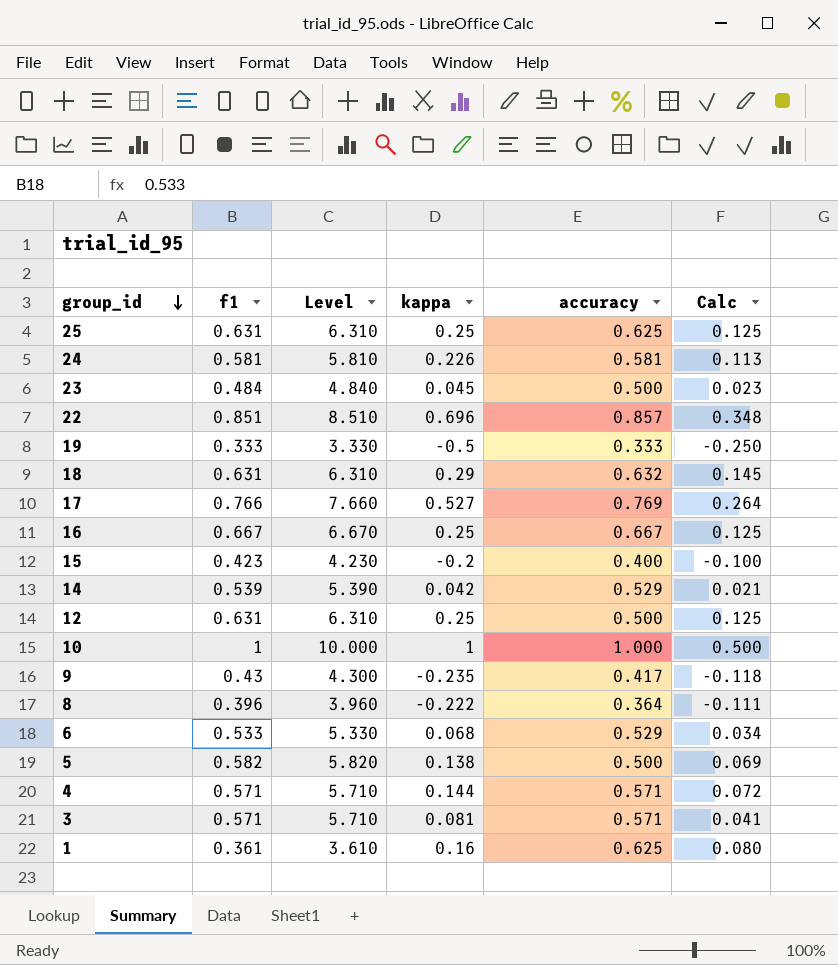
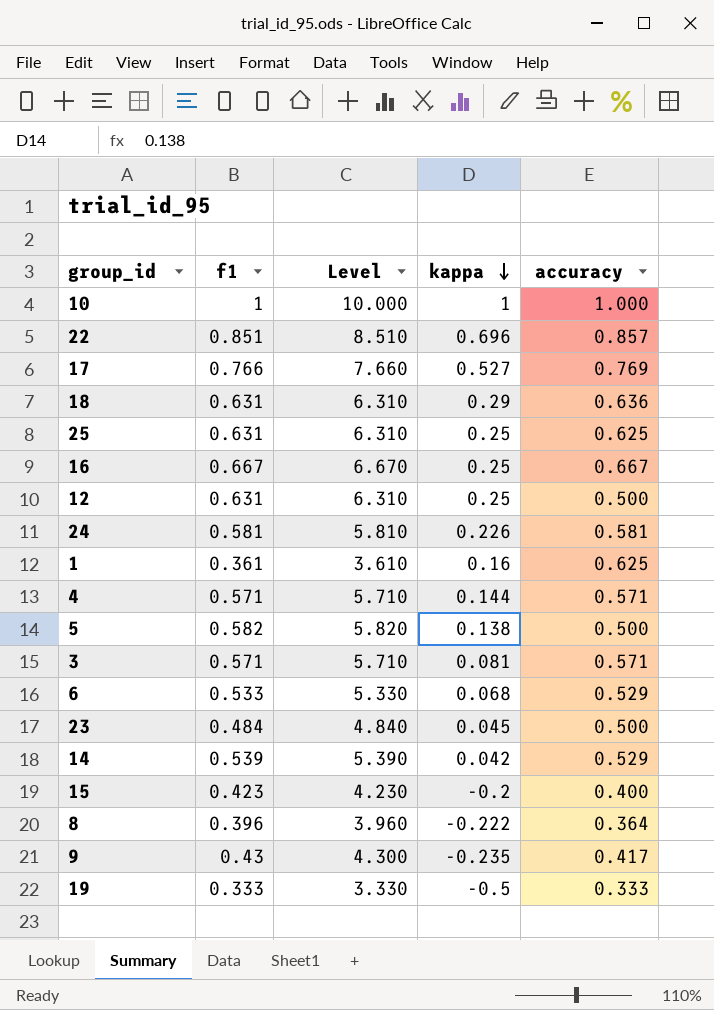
row order: group_id descending -> kappa descending
column Calc | formula: [kappa] * 0.5 -> none
18 | accuracy: 0.632 -> 0.636

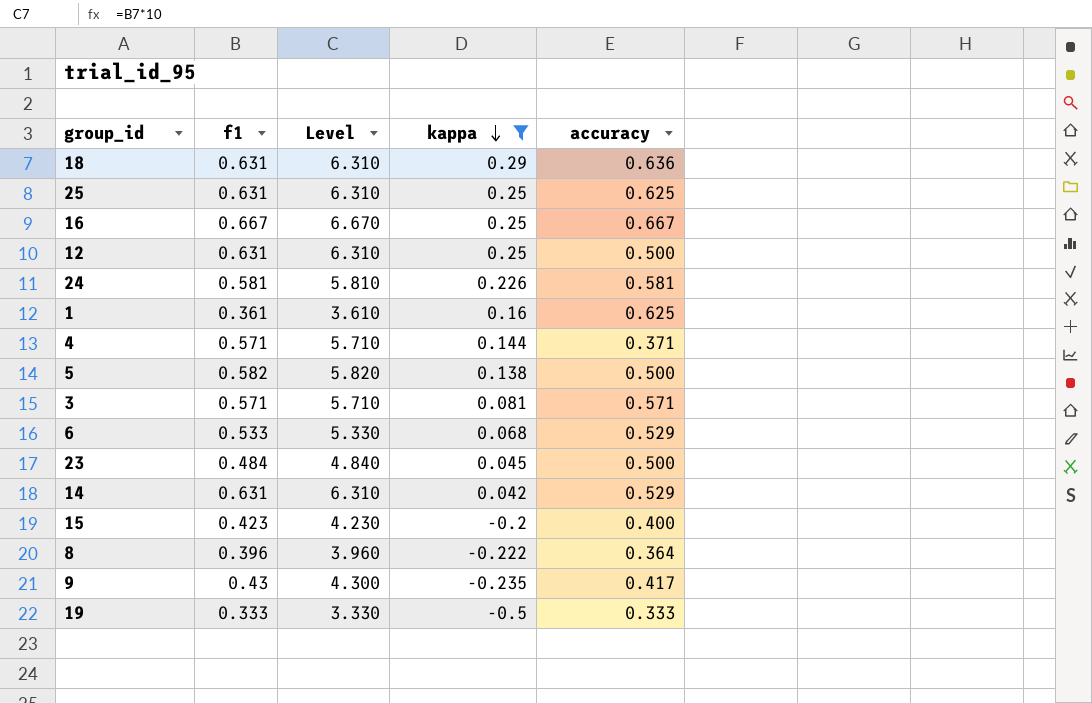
filter: none -> kappa <= 0.29
4 | accuracy: 0.571 -> 0.371
14 | f1: 0.539 -> 0.631
14 | Level: 5.390 -> 6.310

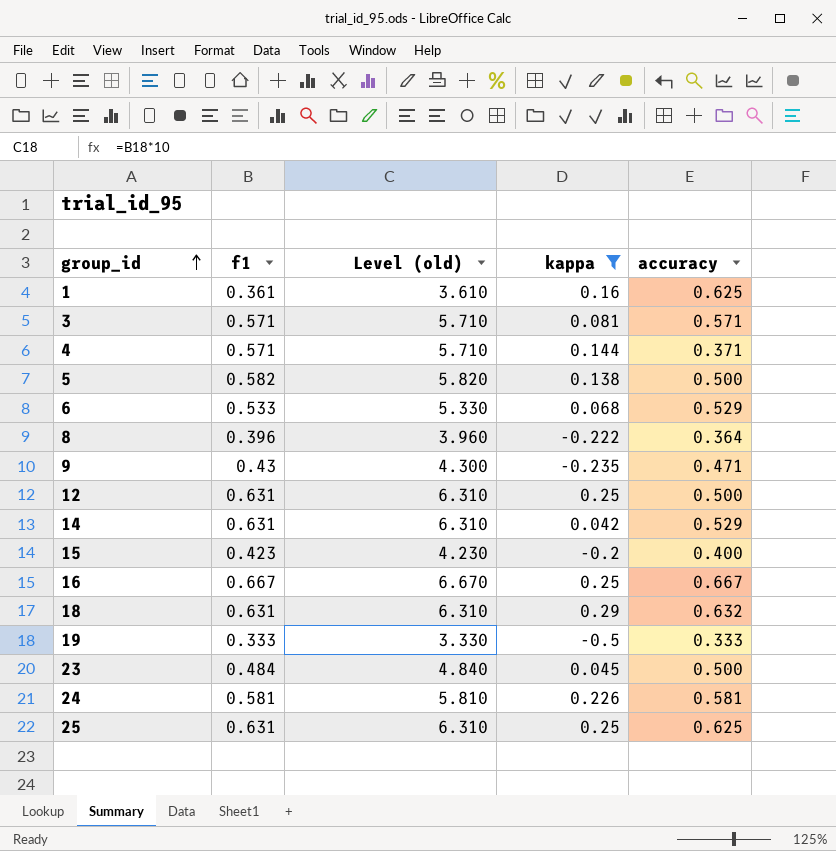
row order: kappa descending -> group_id ascending
column name: Level -> Level (old)
9 | accuracy: 0.417 -> 0.471
18 | accuracy: 0.636 -> 0.632

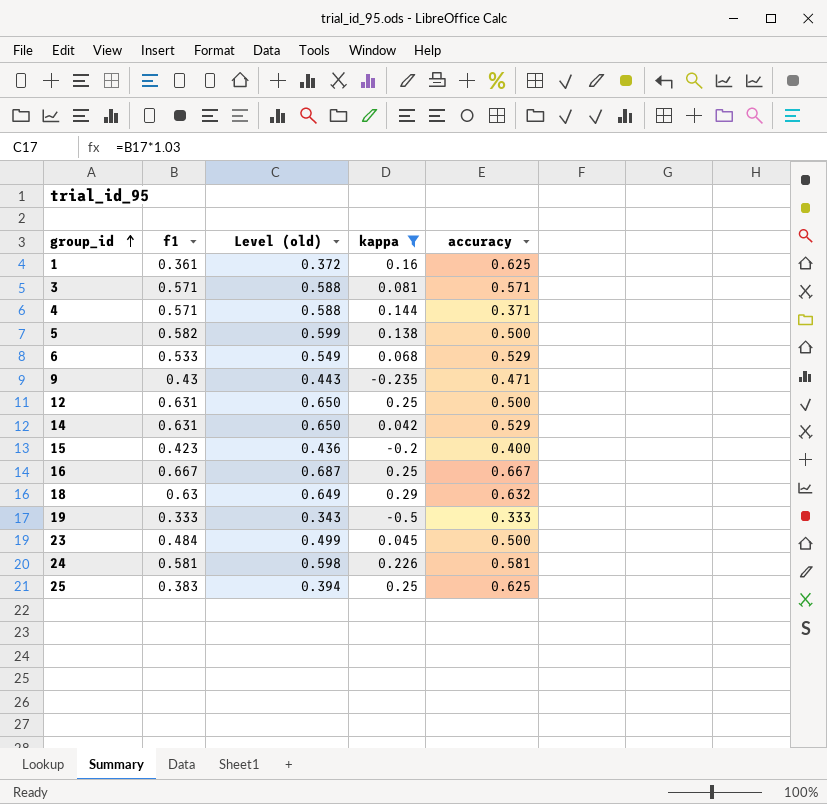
column Level (old) | formula: [f1] * 10 -> [f1] * 1.03
row 8: 0.396 | 3.960 | -0.222 | 0.364 -> none
18 | f1: 0.631 -> 0.63
25 | f1: 0.631 -> 0.383

